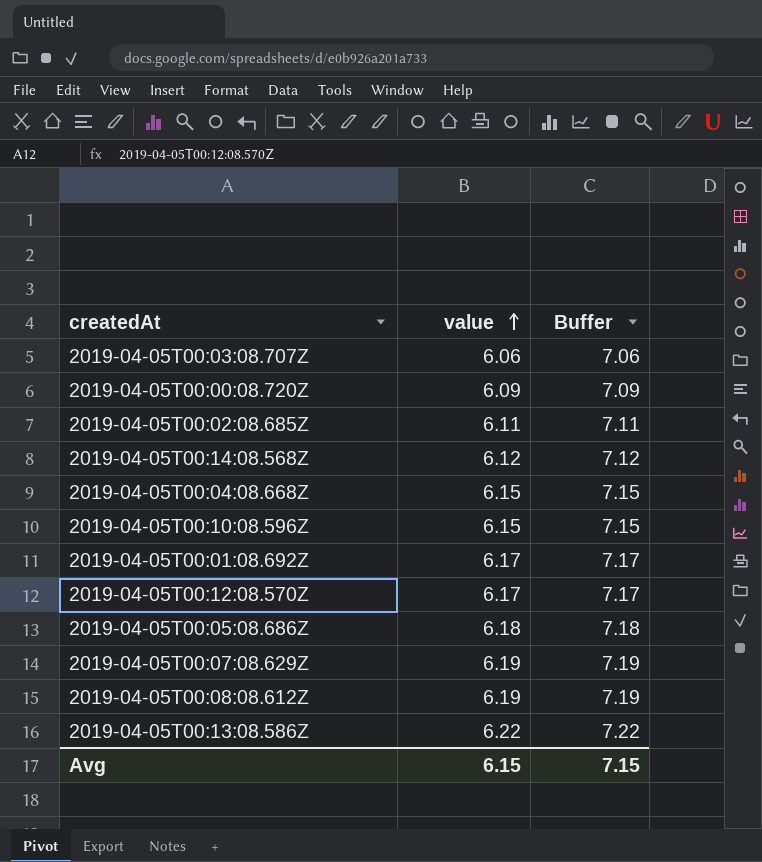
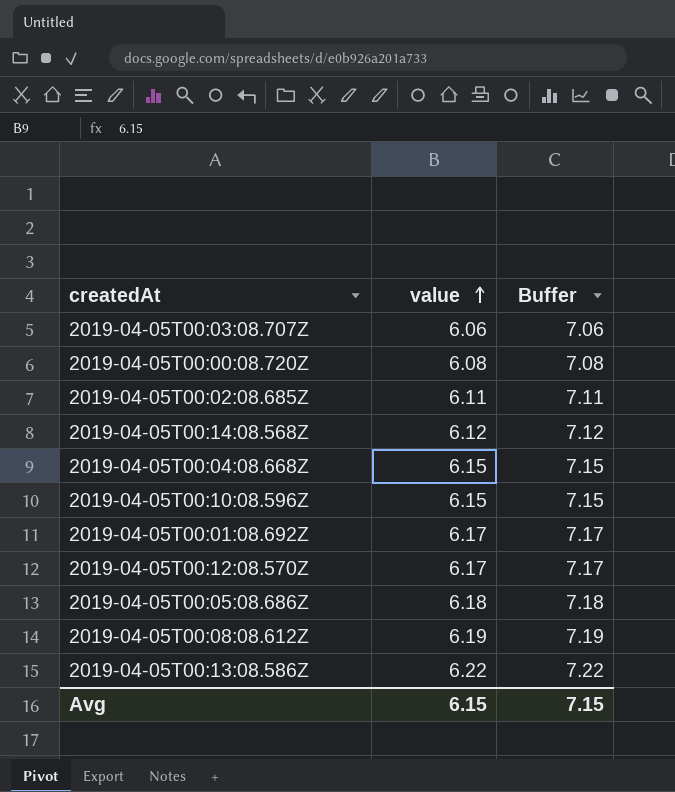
row 2019-04-05T00:07:08.629Z: 6.19 | 7.19 -> none
2019-04-05T00:00:08.720Z | value: 6.09 -> 6.08
2019-04-05T00:00:08.720Z | Buffer: 7.09 -> 7.08

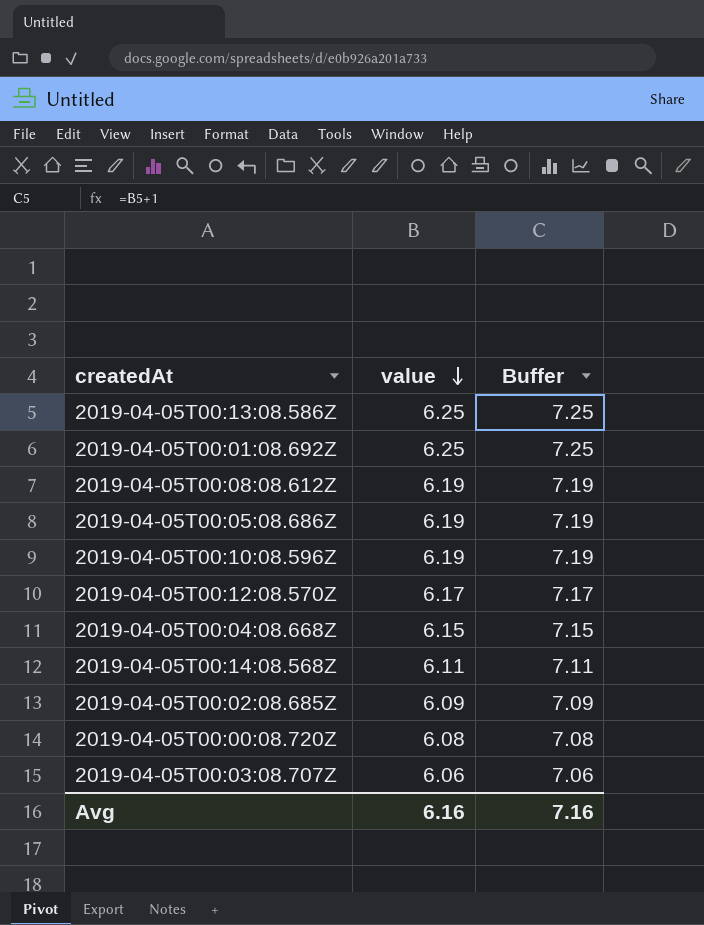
row order: value ascending -> value descending
2019-04-05T00:13:08.586Z | value: 6.22 -> 6.25
2019-04-05T00:13:08.586Z | Buffer: 7.22 -> 7.25
2019-04-05T00:01:08.692Z | value: 6.17 -> 6.25
2019-04-05T00:01:08.692Z | Buffer: 7.17 -> 7.25
2019-04-05T00:05:08.686Z | value: 6.18 -> 6.19
2019-04-05T00:05:08.686Z | Buffer: 7.18 -> 7.19
2019-04-05T00:10:08.596Z | value: 6.15 -> 6.19
2019-04-05T00:10:08.596Z | Buffer: 7.15 -> 7.19
2019-04-05T00:14:08.568Z | value: 6.12 -> 6.11
2019-04-05T00:14:08.568Z | Buffer: 7.12 -> 7.11
2019-04-05T00:02:08.685Z | value: 6.11 -> 6.09
2019-04-05T00:02:08.685Z | Buffer: 7.11 -> 7.09
Avg | value: 6.15 -> 6.16
Avg | Buffer: 7.15 -> 7.16

